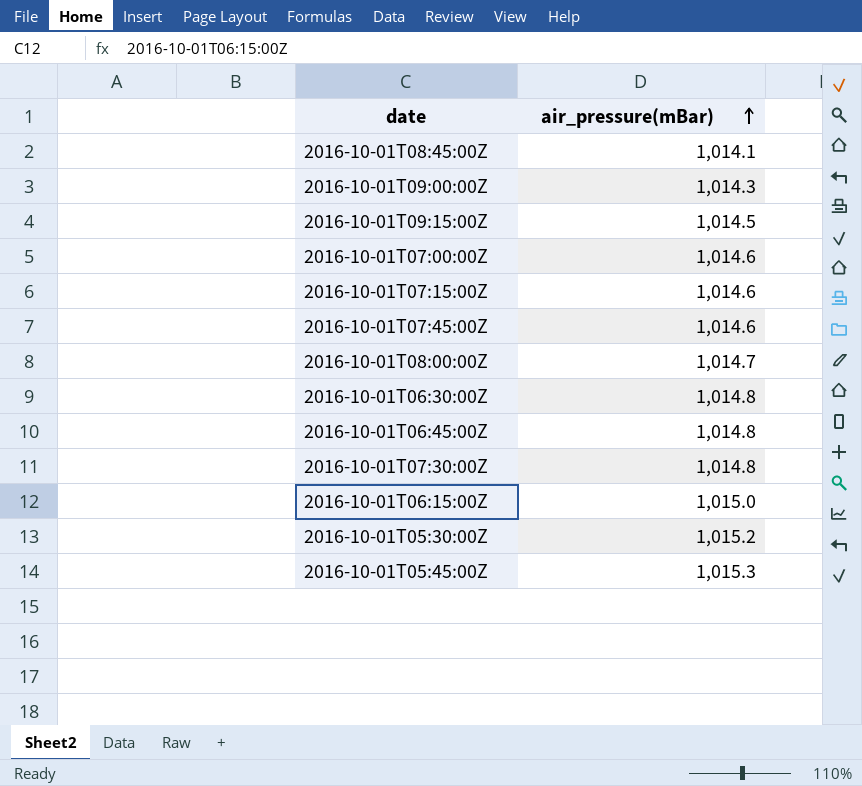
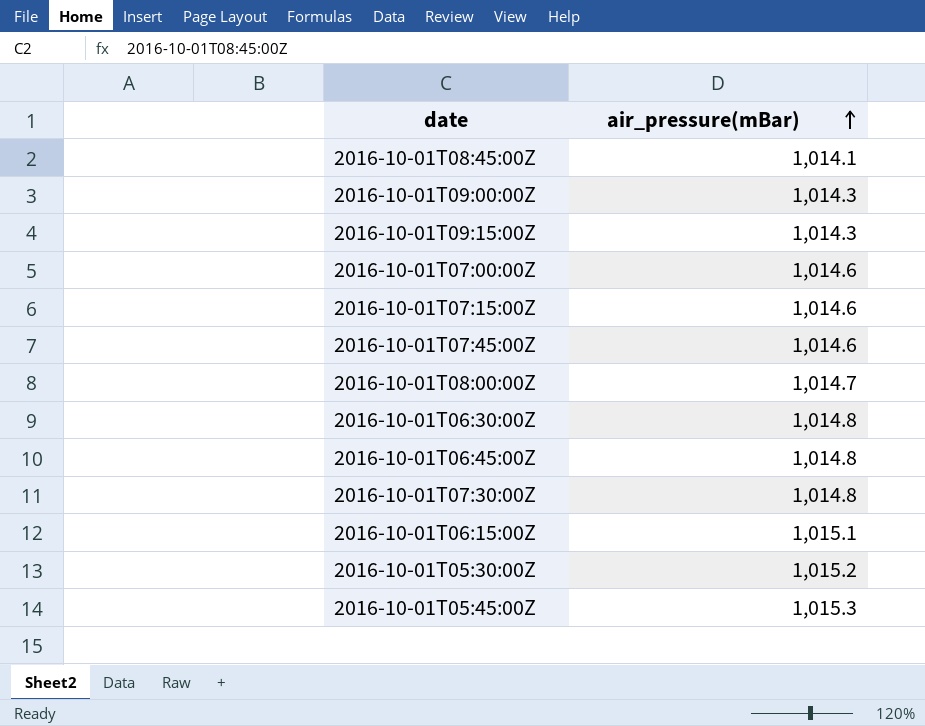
2016-10-01T09:15:00Z | air_pressure(mBar): 1,014.5 -> 1,014.3
2016-10-01T06:15:00Z | air_pressure(mBar): 1,015.0 -> 1,015.1

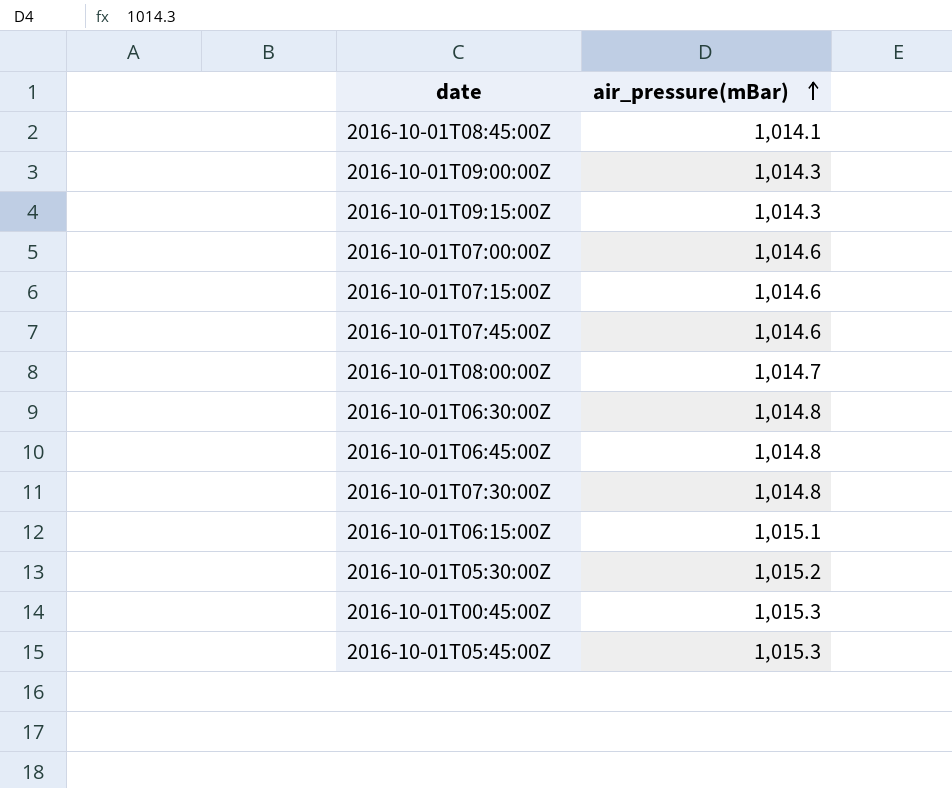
row 2016-10-01T00:45:00Z: none -> 1,015.3

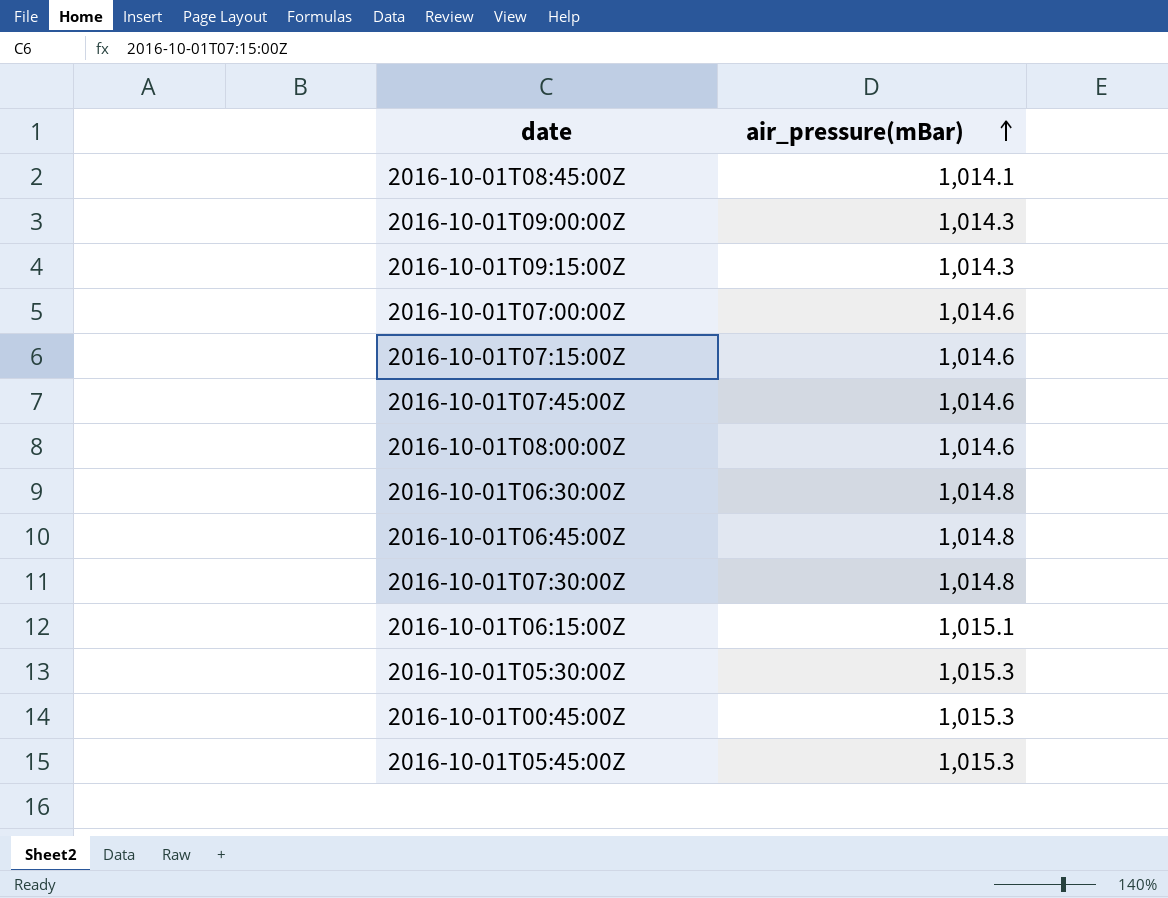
2016-10-01T08:00:00Z | air_pressure(mBar): 1,014.7 -> 1,014.6
2016-10-01T05:30:00Z | air_pressure(mBar): 1,015.2 -> 1,015.3

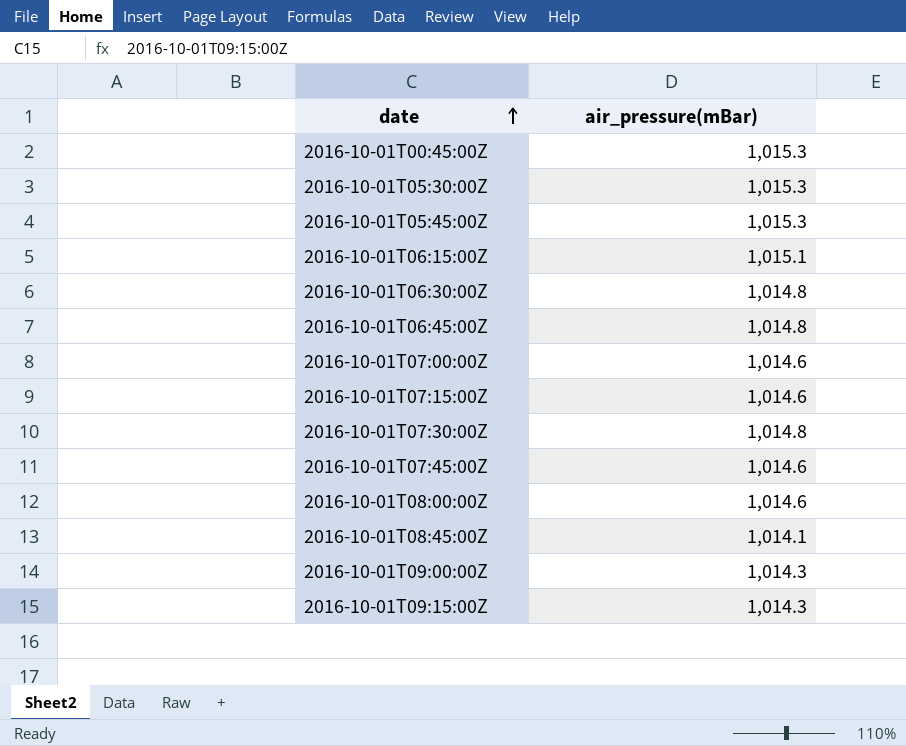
row order: air_pressure(mBar) ascending -> date ascending

